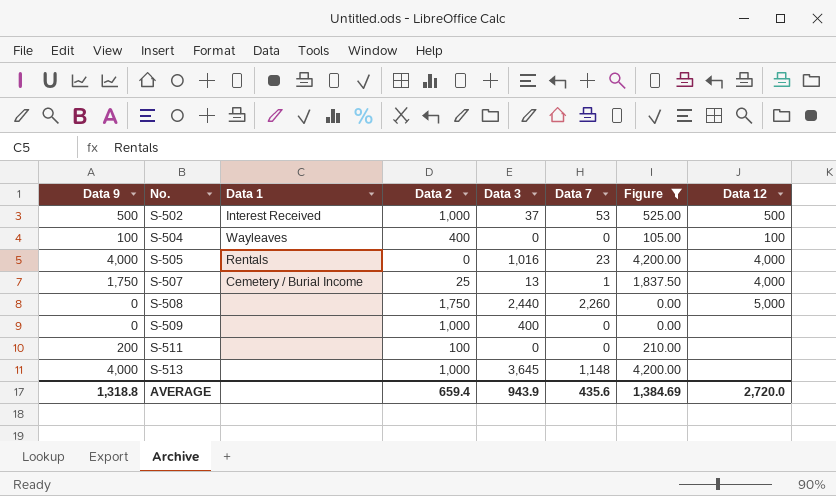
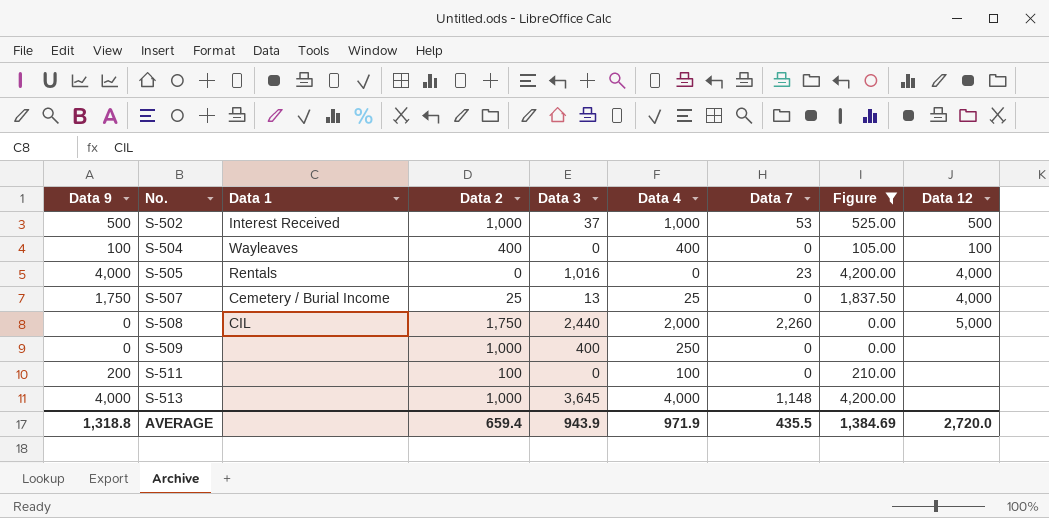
column Data 4 | position: none -> 6
S-507 | Data 7: 1 -> 0
S-508 | Data 1: none -> CIL
AVERAGE | Data 7: 435.6 -> 435.5

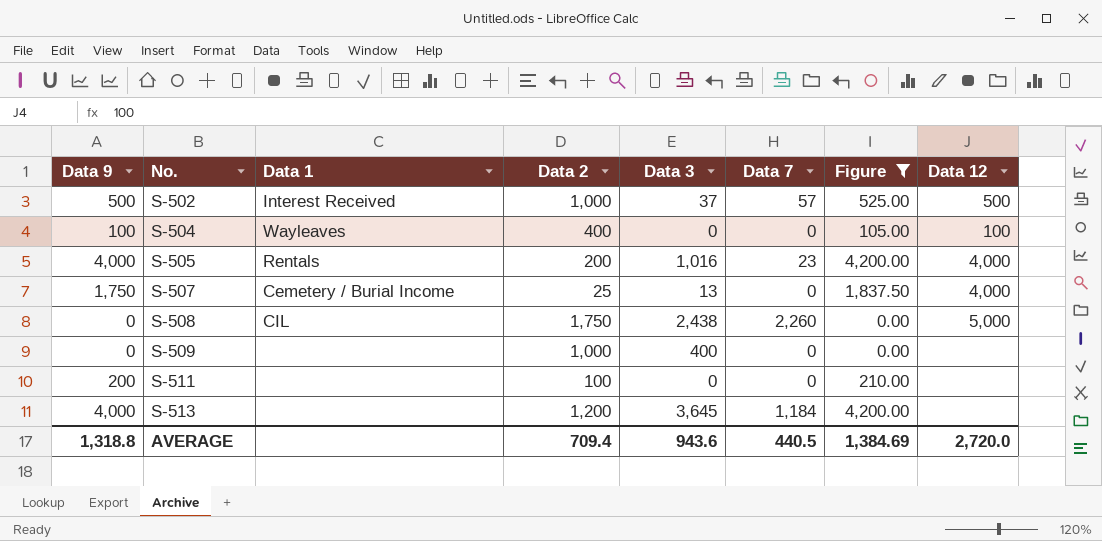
column Data 4 | position: 6 -> none
S-502 | Data 7: 53 -> 57
S-505 | Data 2: 0 -> 200
S-508 | Data 3: 2,440 -> 2,438
S-513 | Data 2: 1,000 -> 1,200
S-513 | Data 7: 1,148 -> 1,184
AVERAGE | Data 2: 659.4 -> 709.4
AVERAGE | Data 3: 943.9 -> 943.6
AVERAGE | Data 7: 435.5 -> 440.5

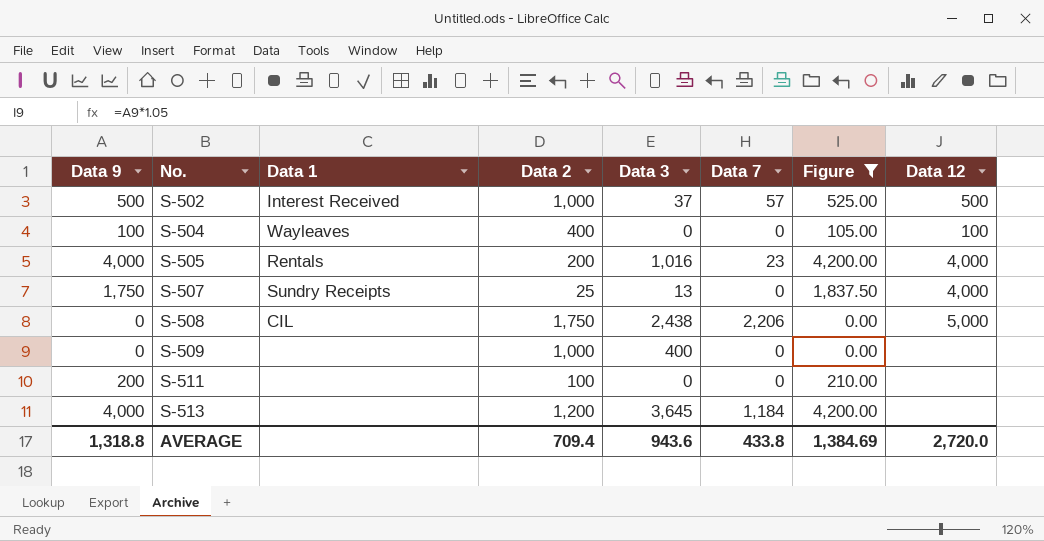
S-507 | Data 1: Cemetery / Burial Income -> Sundry Receipts
S-508 | Data 7: 2,260 -> 2,206
AVERAGE | Data 7: 440.5 -> 433.8

